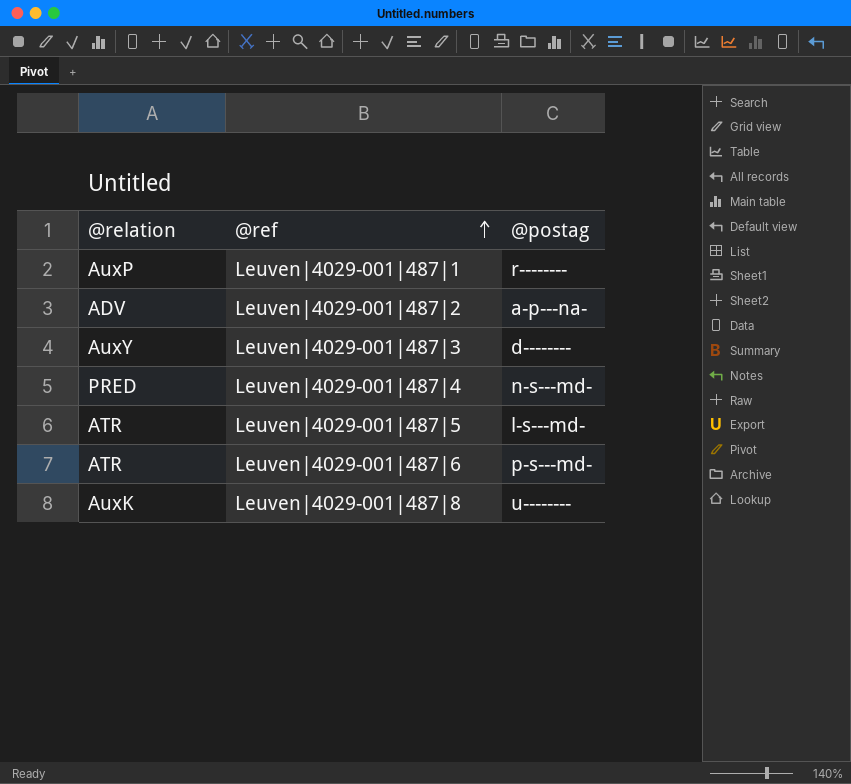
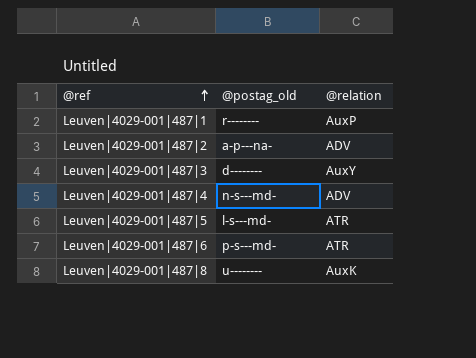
column name: @postag -> @postag_old
column @relation | position: 1 -> 3
Leuven|4029-001|487|4 | @relation: PRED -> ADV

